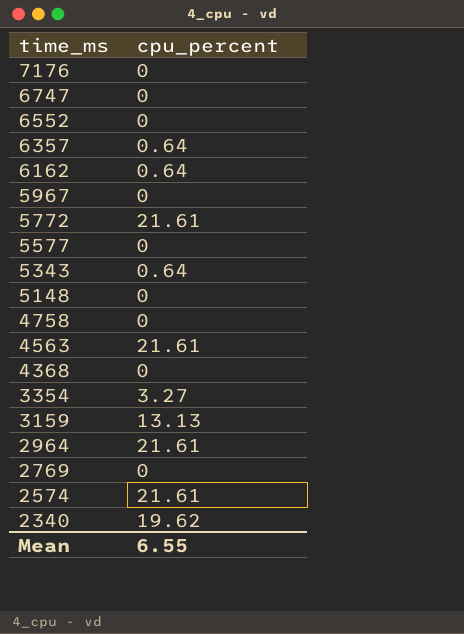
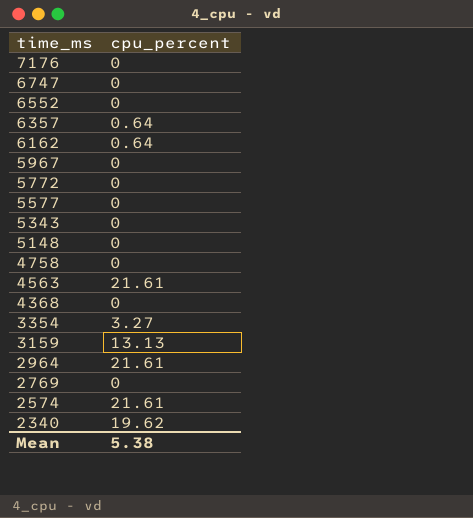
5772 | cpu_percent: 21.61 -> 0
5343 | cpu_percent: 0.64 -> 0
Mean | cpu_percent: 6.55 -> 5.38

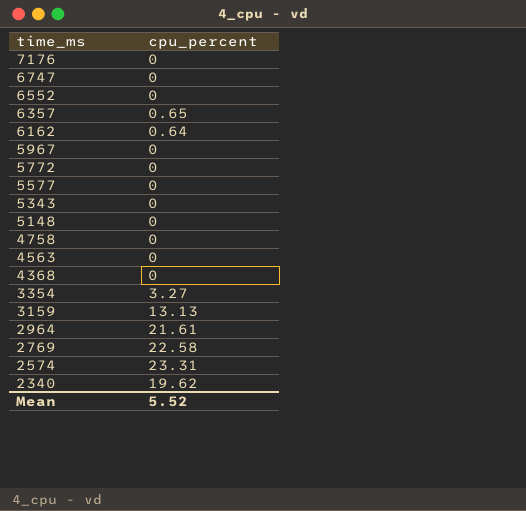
6357 | cpu_percent: 0.64 -> 0.65
4563 | cpu_percent: 21.61 -> 0
2769 | cpu_percent: 0 -> 22.58
2574 | cpu_percent: 21.61 -> 23.31
Mean | cpu_percent: 5.38 -> 5.52

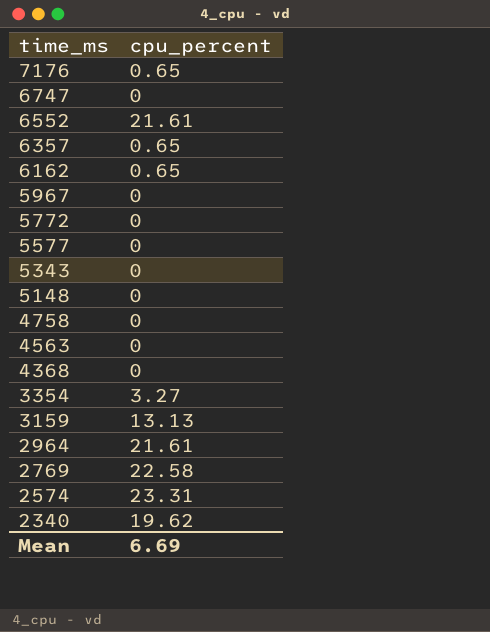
7176 | cpu_percent: 0 -> 0.65
6552 | cpu_percent: 0 -> 21.61
6162 | cpu_percent: 0.64 -> 0.65
Mean | cpu_percent: 5.52 -> 6.69

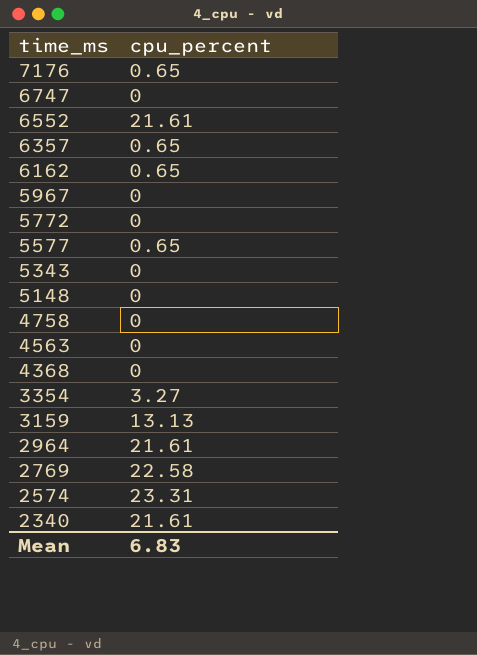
5577 | cpu_percent: 0 -> 0.65
2340 | cpu_percent: 19.62 -> 21.61
Mean | cpu_percent: 6.69 -> 6.83

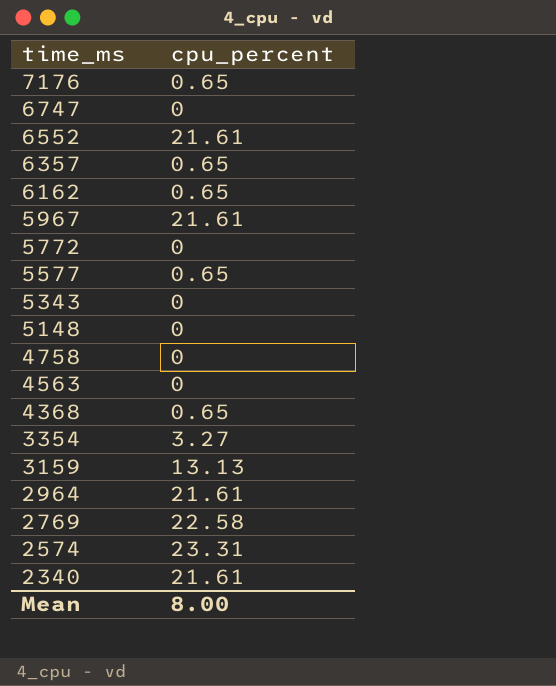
5967 | cpu_percent: 0 -> 21.61
4368 | cpu_percent: 0 -> 0.65
Mean | cpu_percent: 6.83 -> 8.00

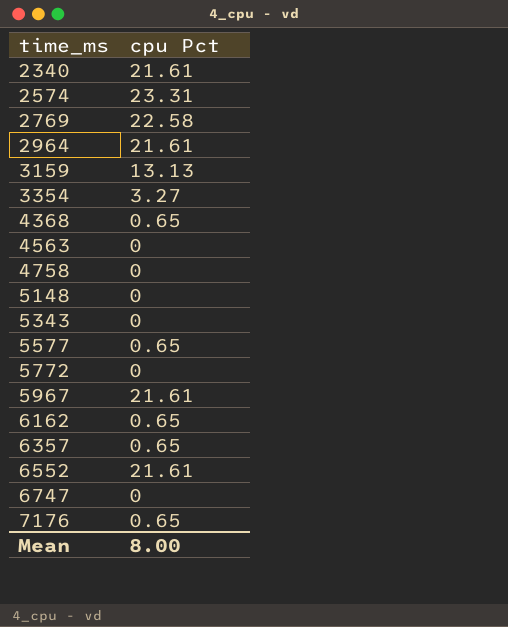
row order: time_ms descending -> time_ms ascending
column name: cpu_percent -> cpu Pct

